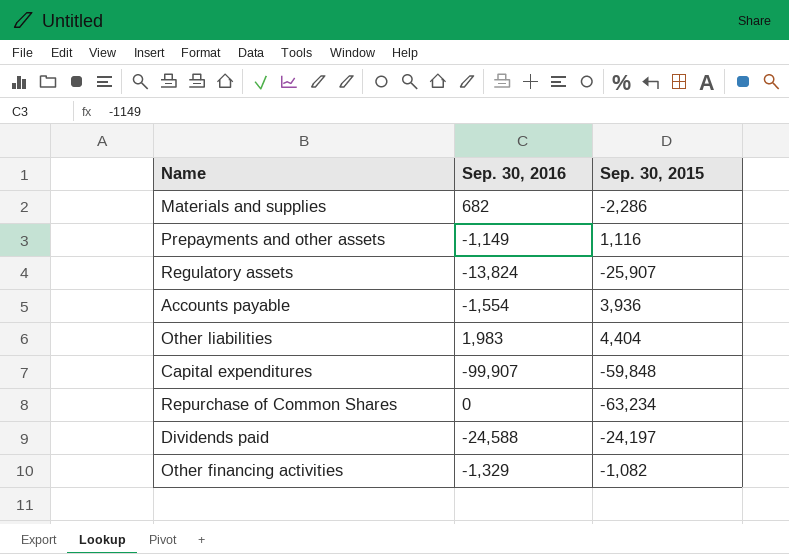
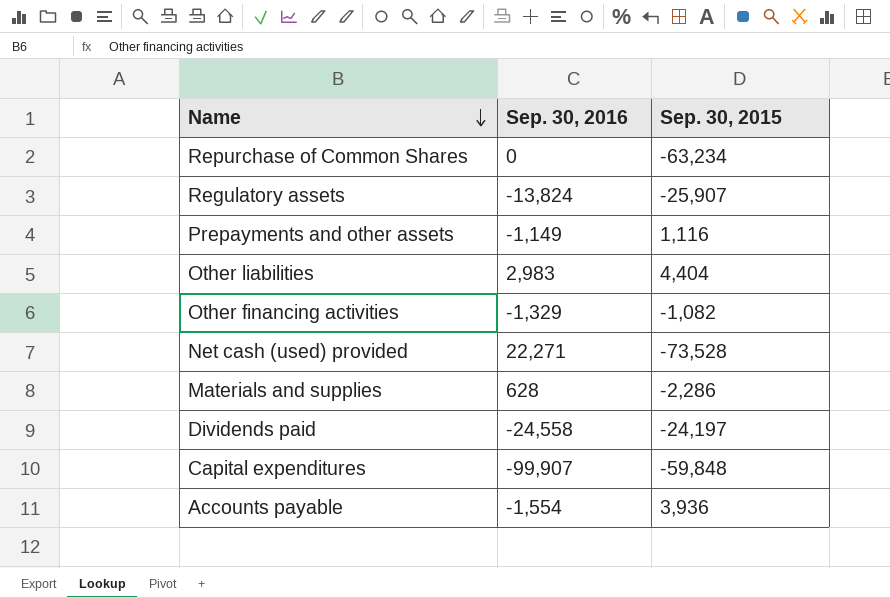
row order: none -> Name descending
Other liabilities | Sep. 30, 2016: 1,983 -> 2,983
row Net cash (used) provided: none -> 22,271 | -73,528
Materials and supplies | Sep. 30, 2016: 682 -> 628
Dividends paid | Sep. 30, 2016: -24,588 -> -24,558

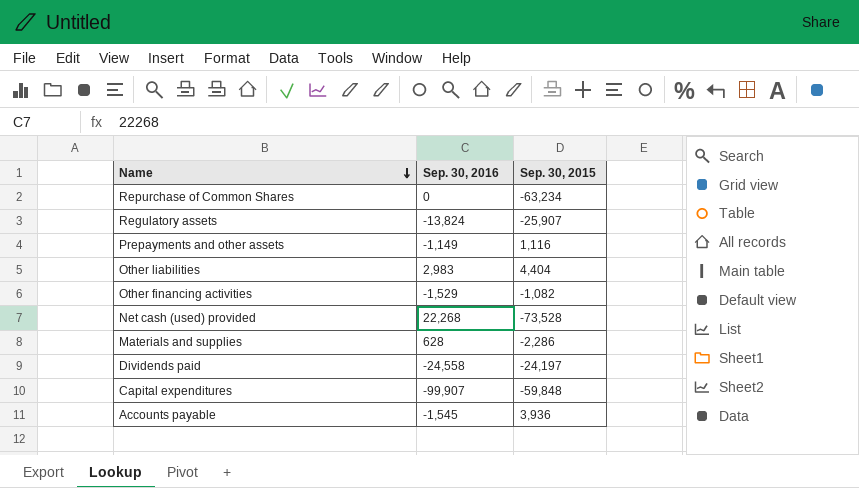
Other financing activities | Sep. 30, 2016: -1,329 -> -1,529
Net cash (used) provided | Sep. 30, 2016: 22,271 -> 22,268
Accounts payable | Sep. 30, 2016: -1,554 -> -1,545

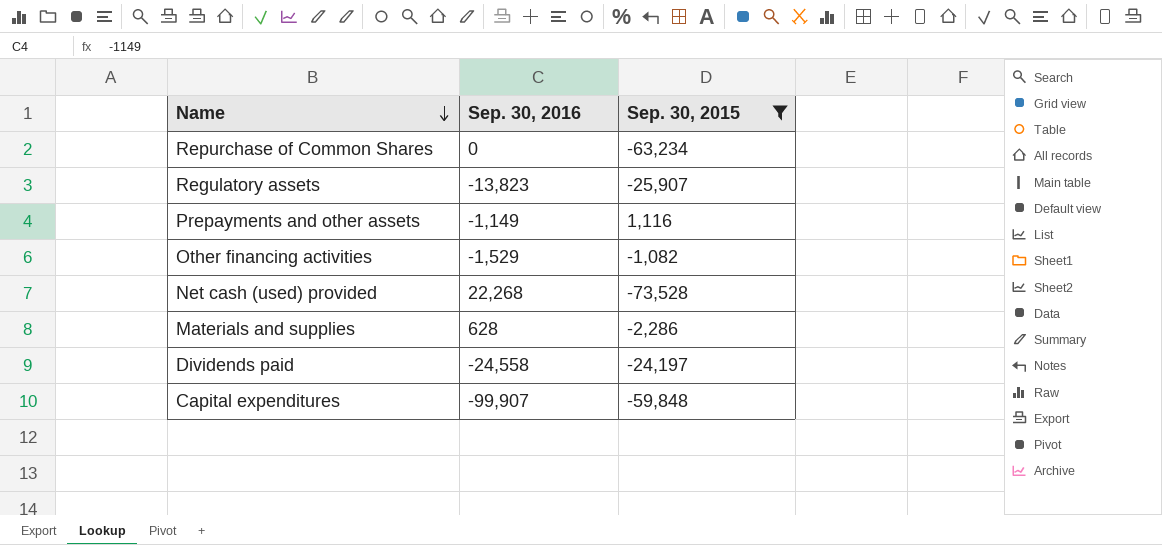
filter: none -> Sep. 30, 2015 <= 1,116
Regulatory assets | Sep. 30, 2016: -13,824 -> -13,823

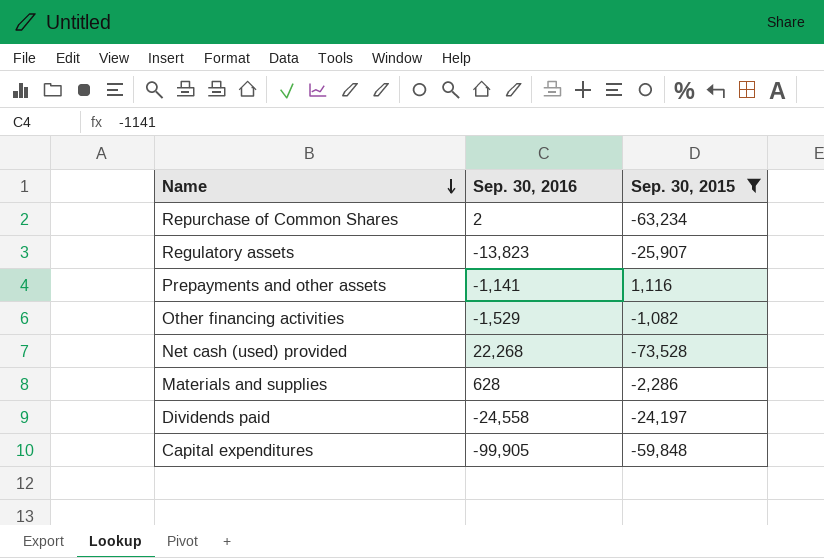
Repurchase of Common Shares | Sep. 30, 2016: 0 -> 2
Prepayments and other assets | Sep. 30, 2016: -1,149 -> -1,141
Capital expenditures | Sep. 30, 2016: -99,907 -> -99,905

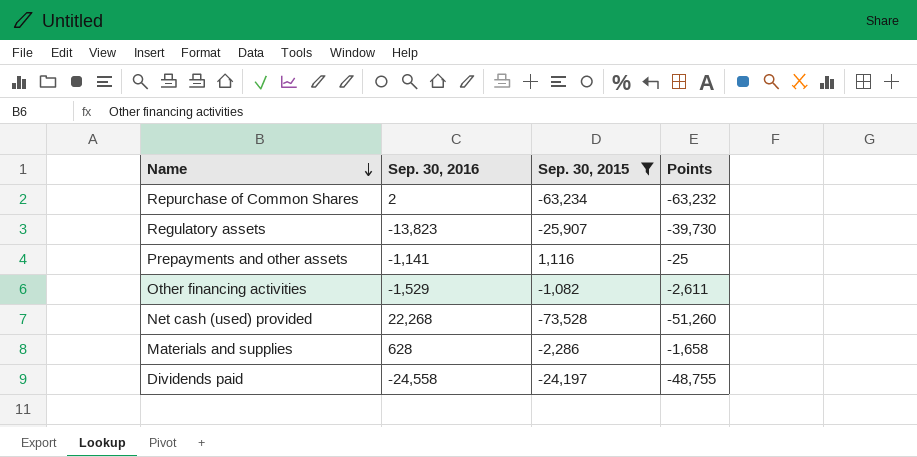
column Points | formula: none -> [Sep. 30, 2016] + [Sep. 30, 2015]
row Capital expenditures: -99,905 | -59,848 -> none

